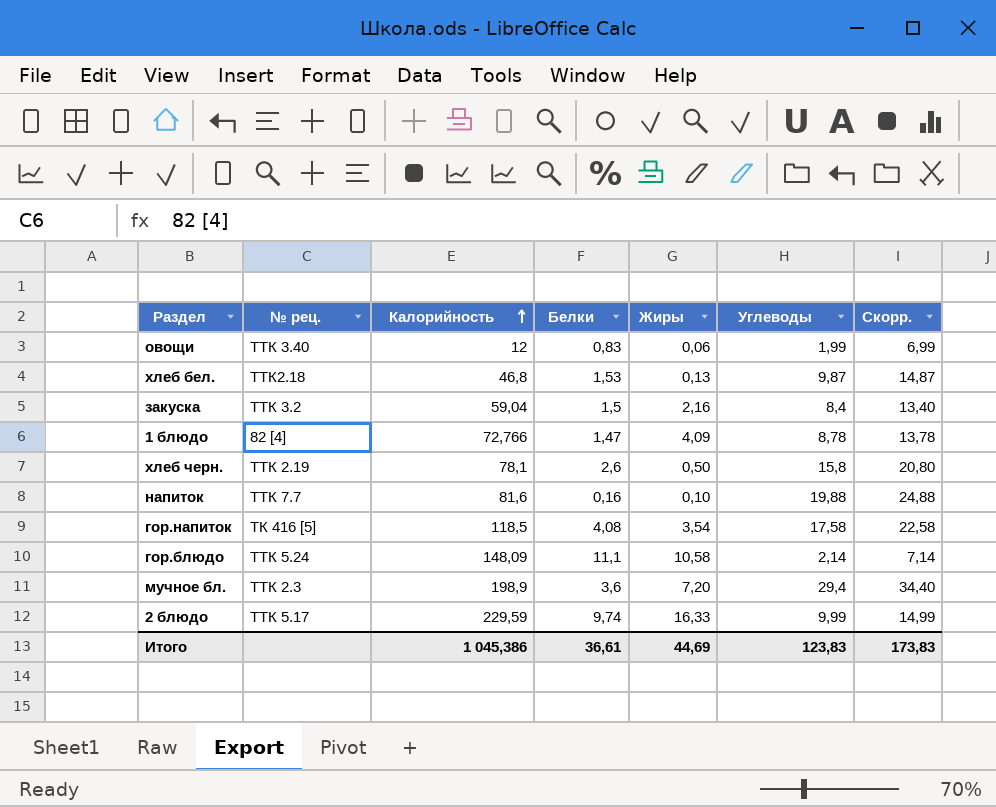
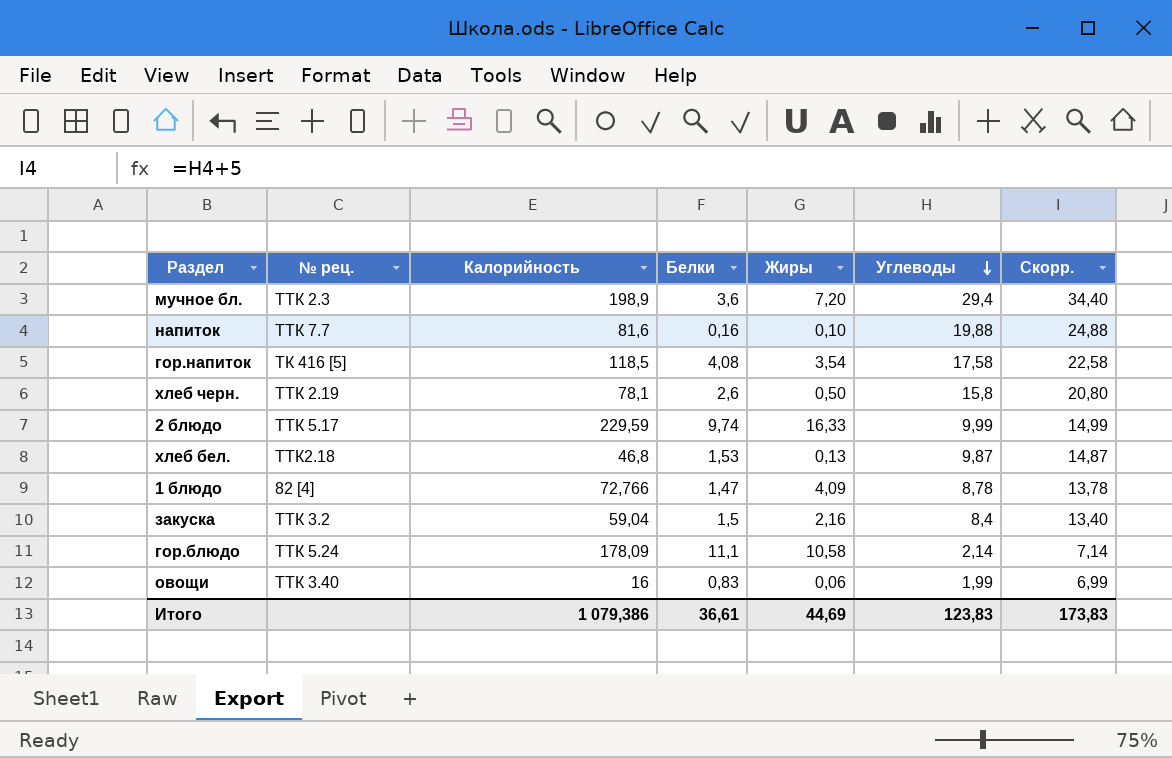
row order: Калорийность ascending -> Углеводы descending
гор.блюдо | Калорийность: 148,09 -> 178,09
овощи | Калорийность: 12 -> 16
Итого | Калорийность: 1 045,386 -> 1 079,386

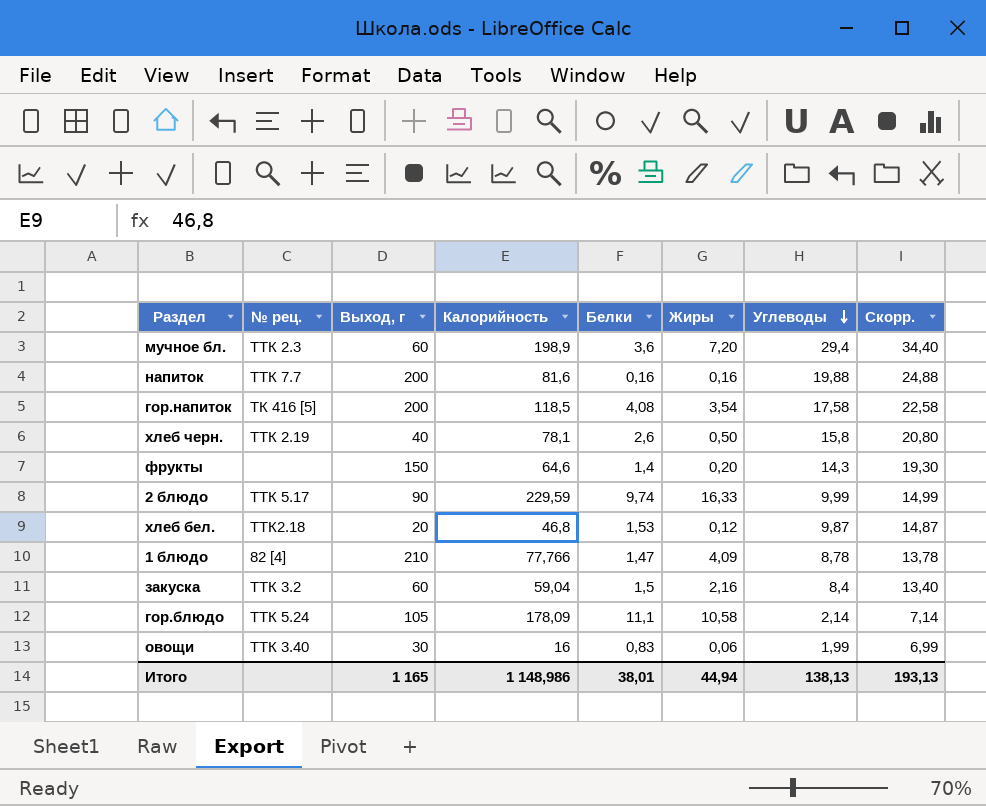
column Выход, г | position: none -> 3
напиток | Жиры: 0,10 -> 0,16
row фрукты: none -> none | 150 | 64,6 | 1,4 | 0,20 | 14,3 | 19,30
хлеб бел. | Жиры: 0,13 -> 0,12
1 блюдо | Калорийность: 72,766 -> 77,766
Итого | Калорийность: 1 079,386 -> 1 148,986
Итого | Белки: 36,61 -> 38,01
Итого | Жиры: 44,69 -> 44,94
Итого | Углеводы: 123,83 -> 138,13
Итого | Скорр.: 173,83 -> 193,13

